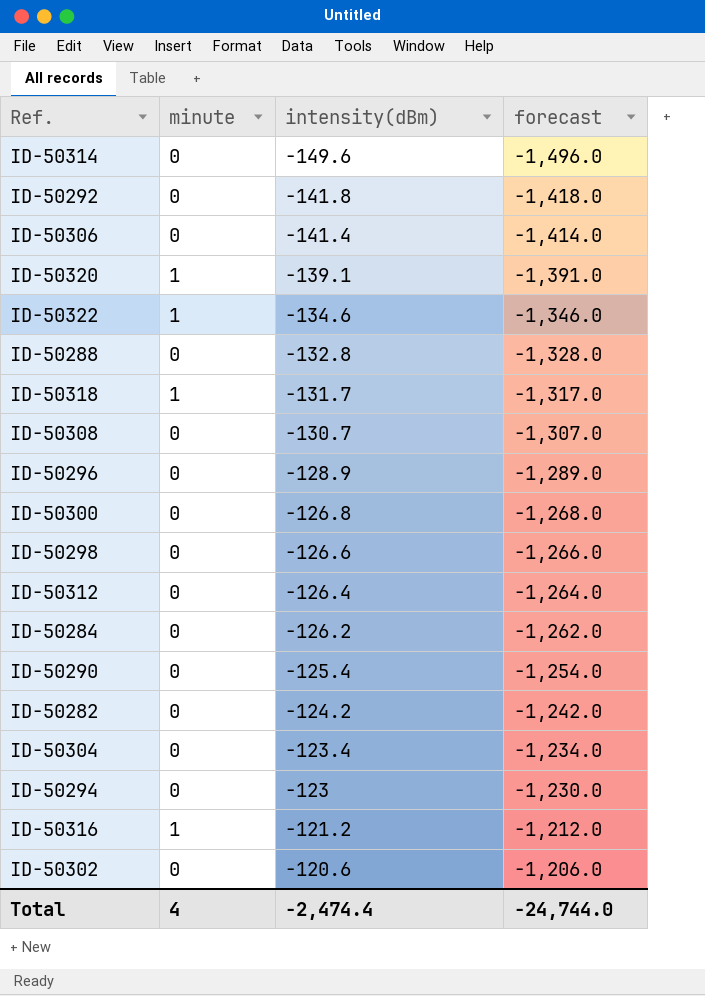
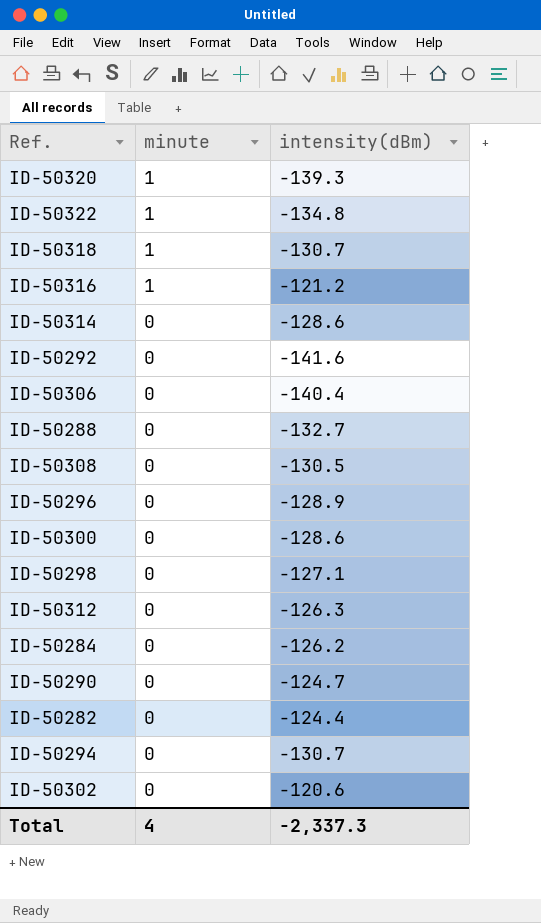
row order: intensity(dBm) ascending -> minute descending
column forecast | formula: [intensity(dBm)] * 10 -> none
row ID-50304: 0 | -123.4 | -1,234.0 -> none
ID-50320 | intensity(dBm): -139.1 -> -139.3
ID-50322 | intensity(dBm): -134.6 -> -134.8
ID-50318 | intensity(dBm): -131.7 -> -130.7
ID-50314 | intensity(dBm): -149.6 -> -128.6
ID-50292 | intensity(dBm): -141.8 -> -141.6
ID-50306 | intensity(dBm): -141.4 -> -140.4
ID-50288 | intensity(dBm): -132.8 -> -132.7
ID-50308 | intensity(dBm): -130.7 -> -130.5
ID-50300 | intensity(dBm): -126.8 -> -128.6
ID-50298 | intensity(dBm): -126.6 -> -127.1
ID-50312 | intensity(dBm): -126.4 -> -126.3
ID-50290 | intensity(dBm): -125.4 -> -124.7
ID-50282 | intensity(dBm): -124.2 -> -124.4
ID-50294 | intensity(dBm): -123 -> -130.7
Total | intensity(dBm): -2,474.4 -> -2,337.3

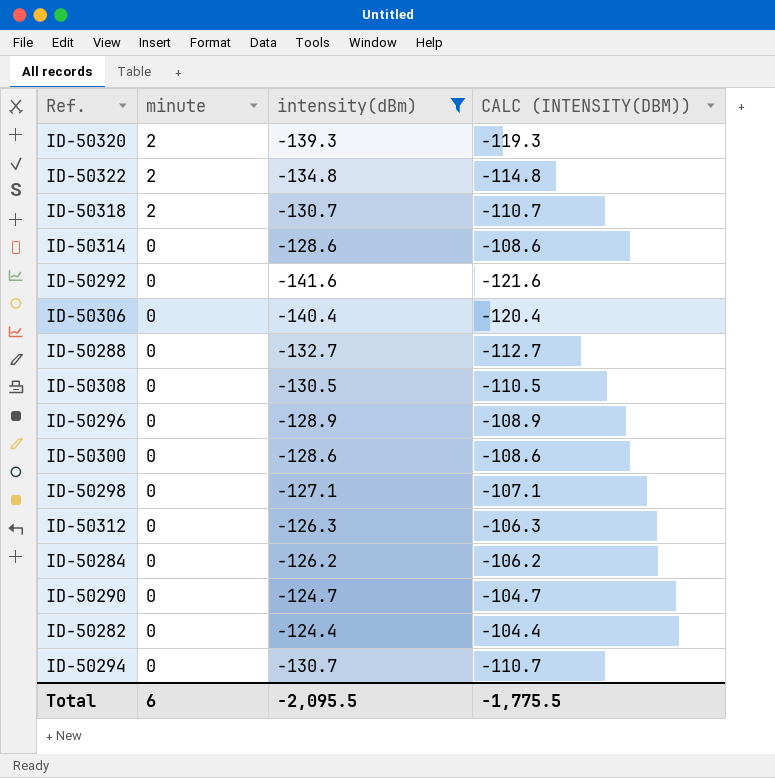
filter: none -> intensity(dBm) <= -124.4
column CALC (INTENSITY(DBM)) | formula: none -> [intensity(dBm)] + 20
ID-50320 | minute: 1 -> 2
ID-50322 | minute: 1 -> 2
ID-50318 | minute: 1 -> 2
Total | minute: 4 -> 6
Total | intensity(dBm): -2,337.3 -> -2,095.5

